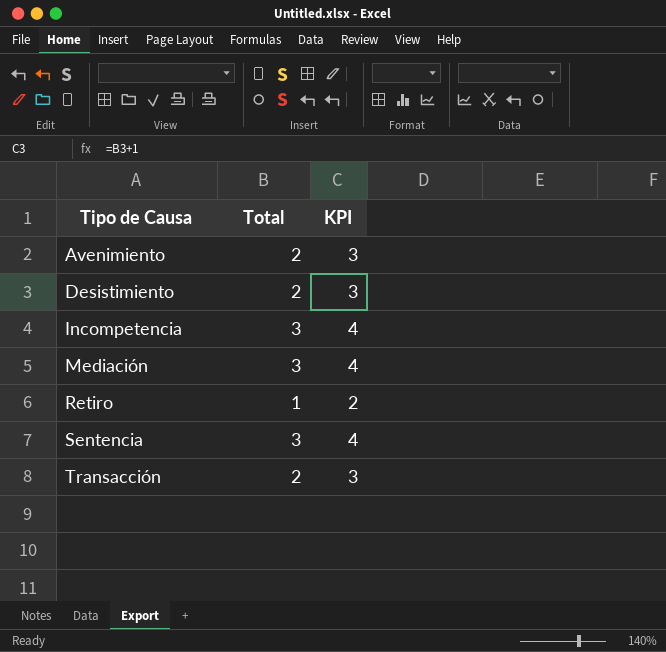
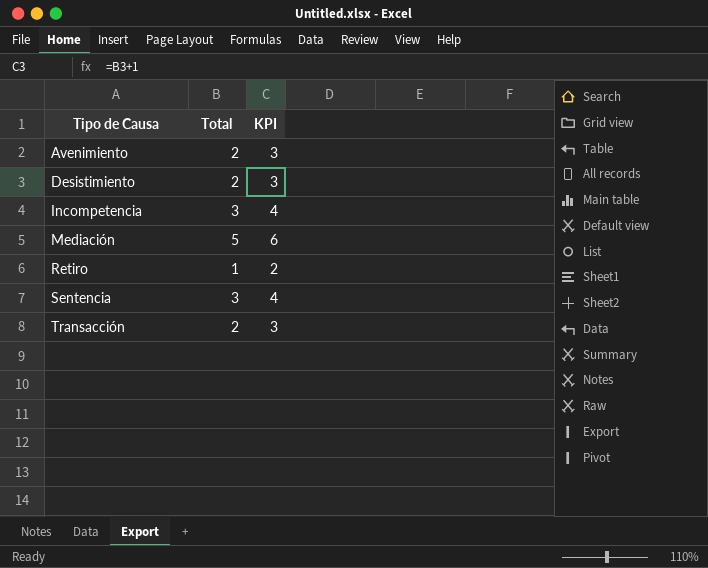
Mediación | Total: 3 -> 5
Mediación | KPI: 4 -> 6

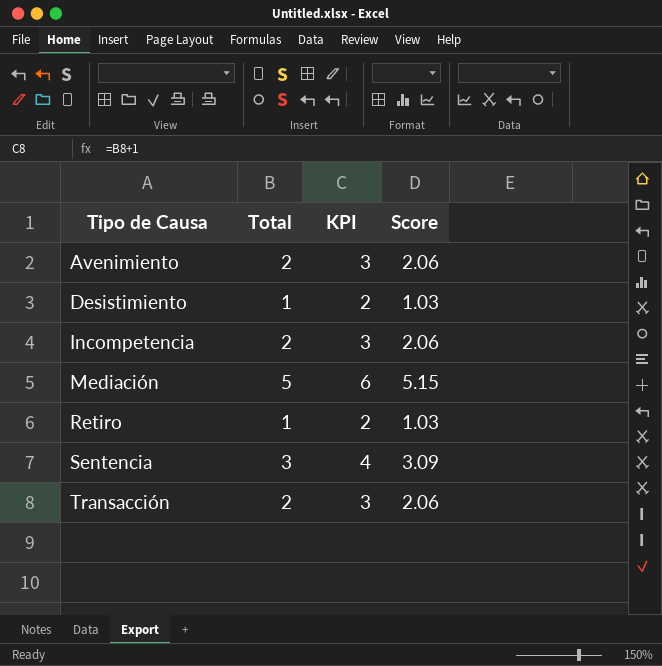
column Score | formula: none -> [Total] * 1.03
Desistimiento | Total: 2 -> 1
Desistimiento | KPI: 3 -> 2
Incompetencia | Total: 3 -> 2
Incompetencia | KPI: 4 -> 3

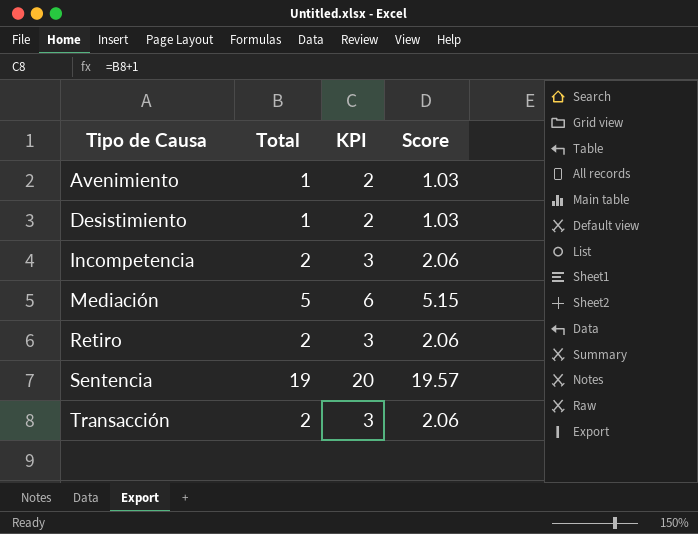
Avenimiento | Total: 2 -> 1
Avenimiento | KPI: 3 -> 2
Avenimiento | Score: 2.06 -> 1.03
Retiro | Total: 1 -> 2
Retiro | KPI: 2 -> 3
Retiro | Score: 1.03 -> 2.06
Sentencia | Total: 3 -> 19
Sentencia | KPI: 4 -> 20
Sentencia | Score: 3.09 -> 19.57

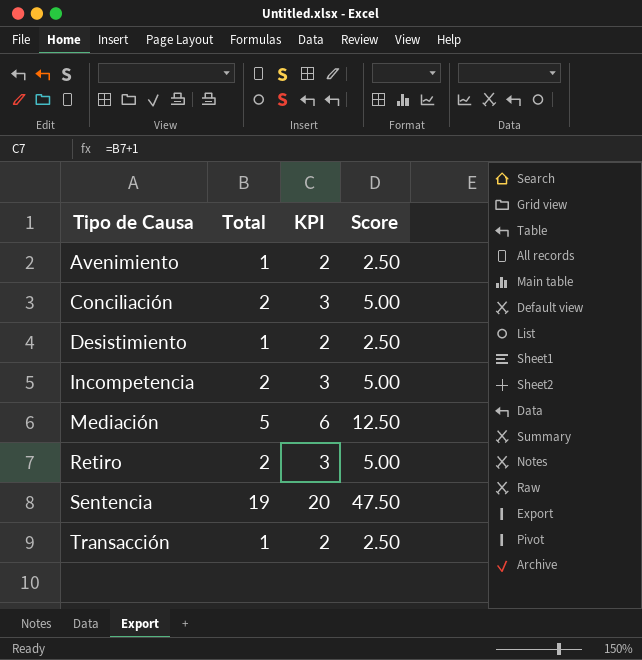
column Score | formula: [Total] * 1.03 -> [Total] * 2.5
row Conciliación: none -> 2 | 3 | 5.00
Transacción | Total: 2 -> 1
Transacción | KPI: 3 -> 2

